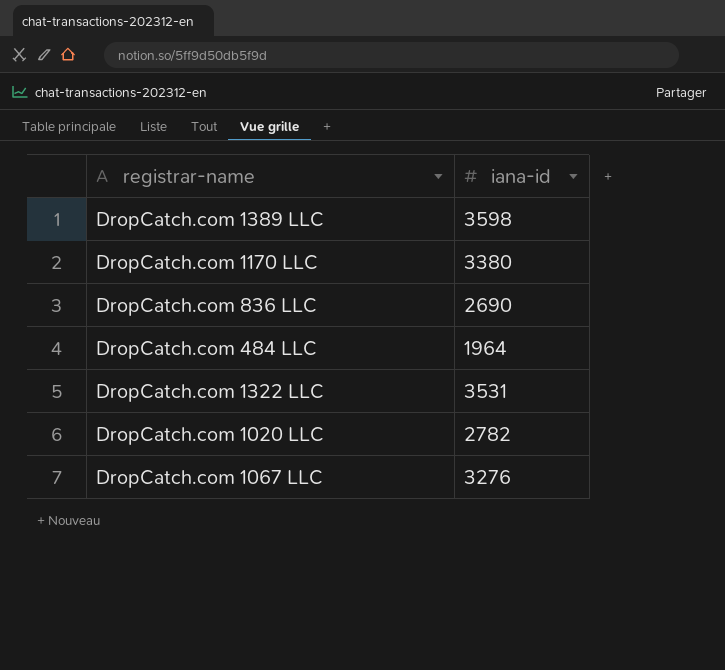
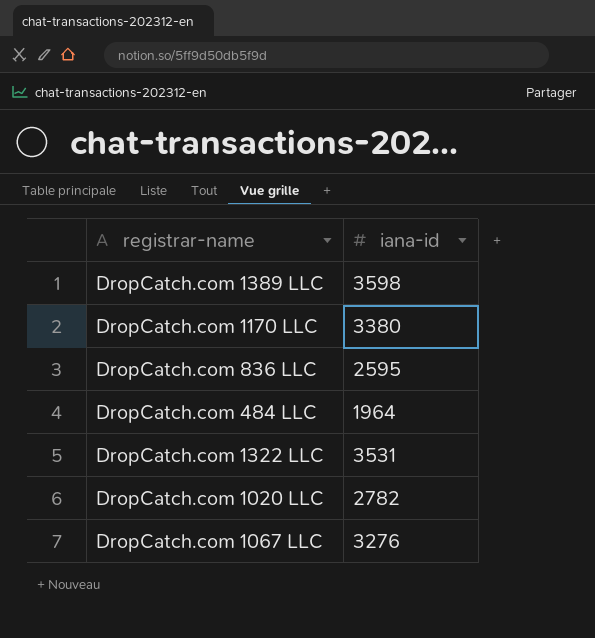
DropCatch.com 836 LLC | iana-id: 2690 -> 2595

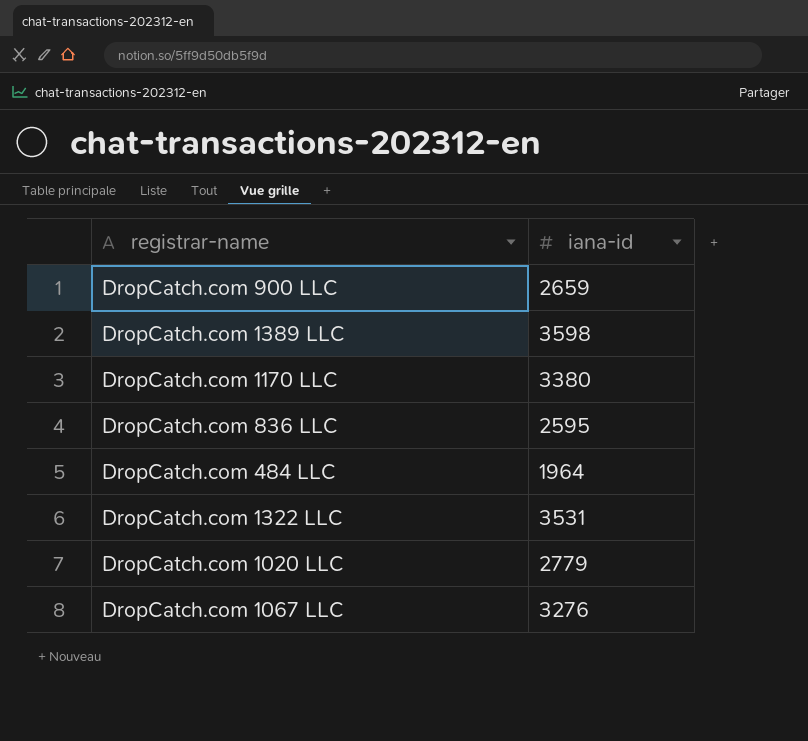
row DropCatch.com 900 LLC: none -> 2659
DropCatch.com 1020 LLC | iana-id: 2782 -> 2779

